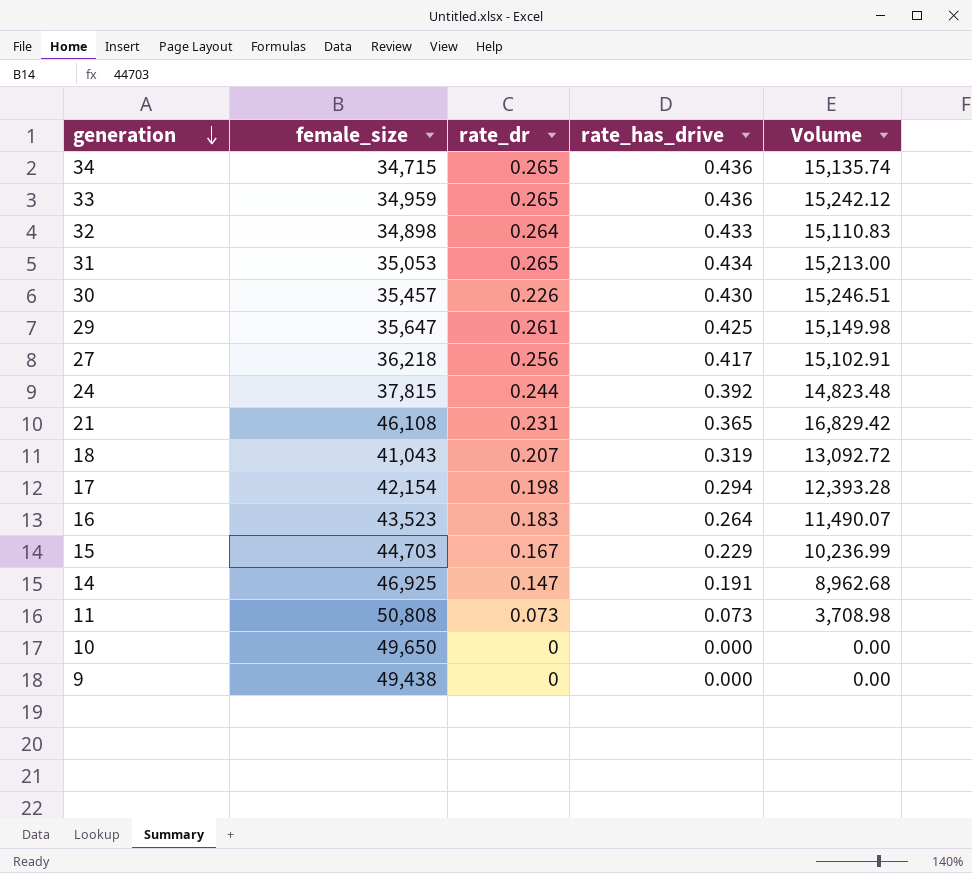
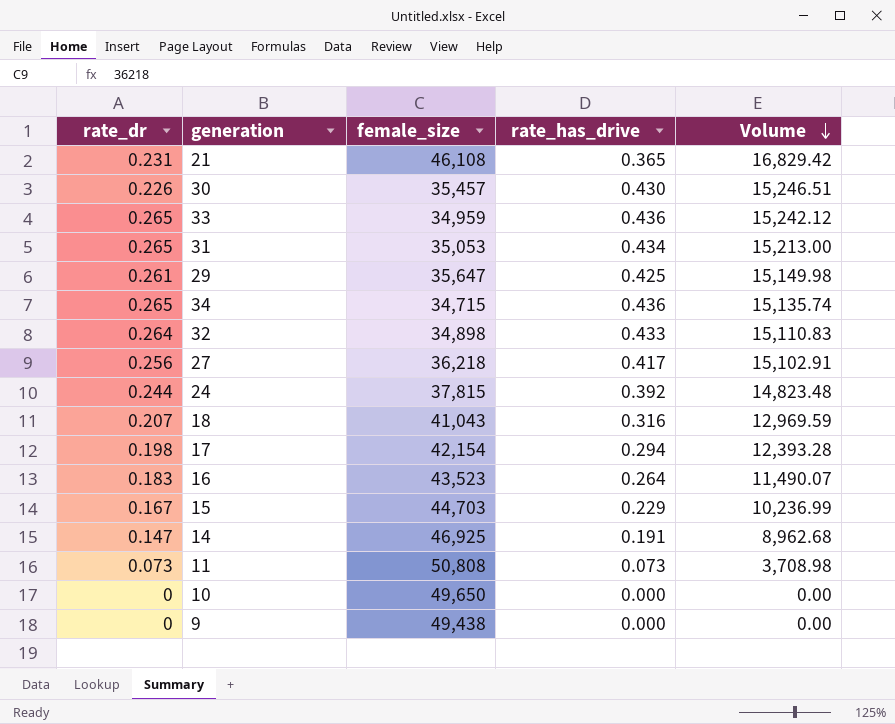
row order: generation descending -> Volume descending
column rate_dr | position: 3 -> 1
18 | rate_has_drive: 0.319 -> 0.316
18 | Volume: 13,092.72 -> 12,969.59

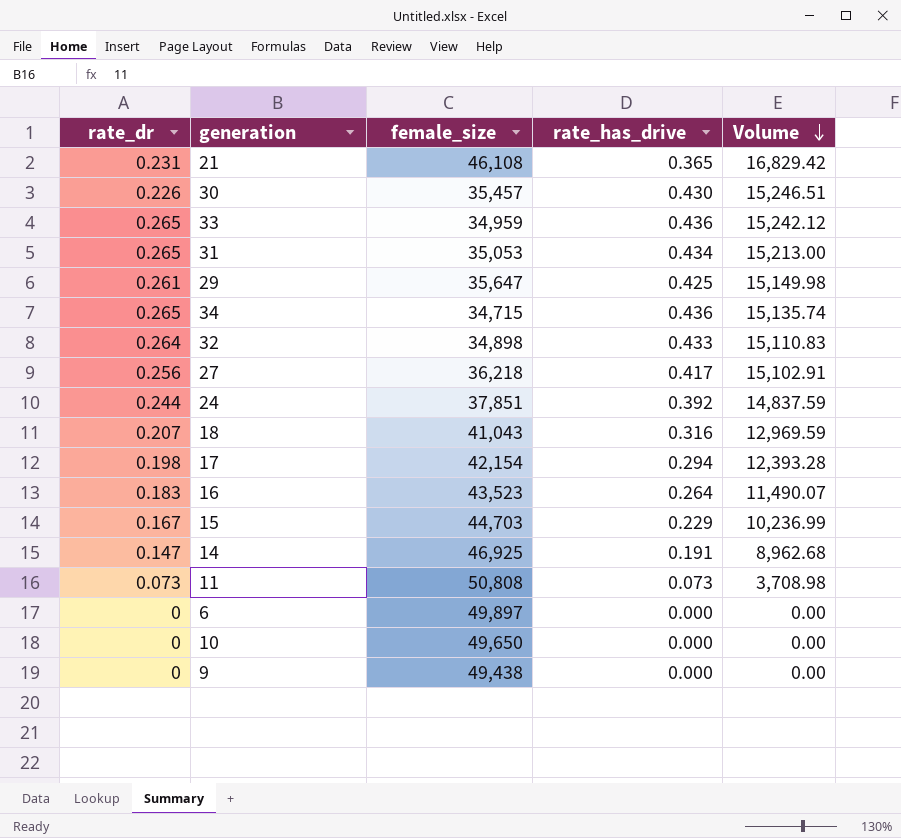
24 | female_size: 37,815 -> 37,851
24 | Volume: 14,823.48 -> 14,837.59
row 6: none -> 0 | 49,897 | 0.000 | 0.00

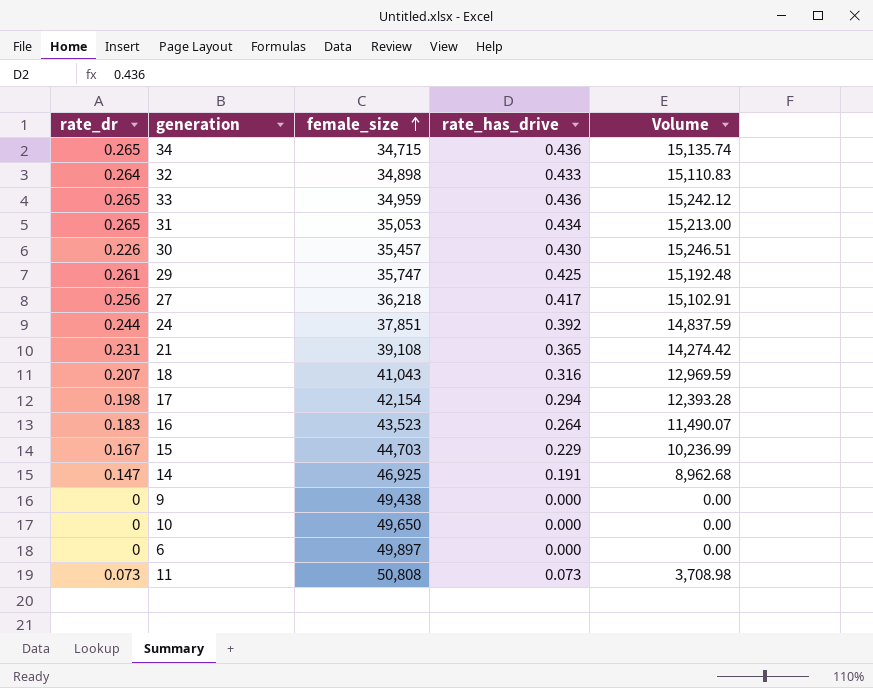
row order: Volume descending -> female_size ascending
29 | female_size: 35,647 -> 35,747
29 | Volume: 15,149.98 -> 15,192.48
21 | female_size: 46,108 -> 39,108
21 | Volume: 16,829.42 -> 14,274.42

